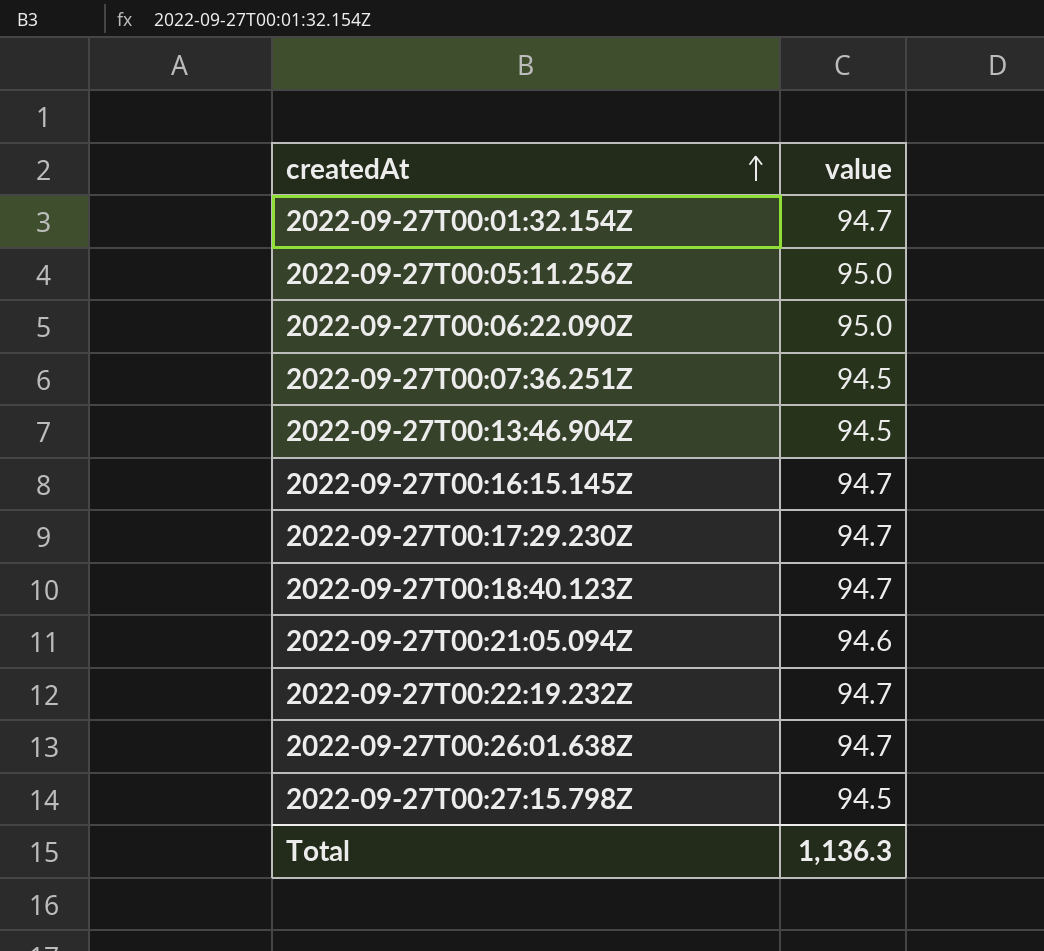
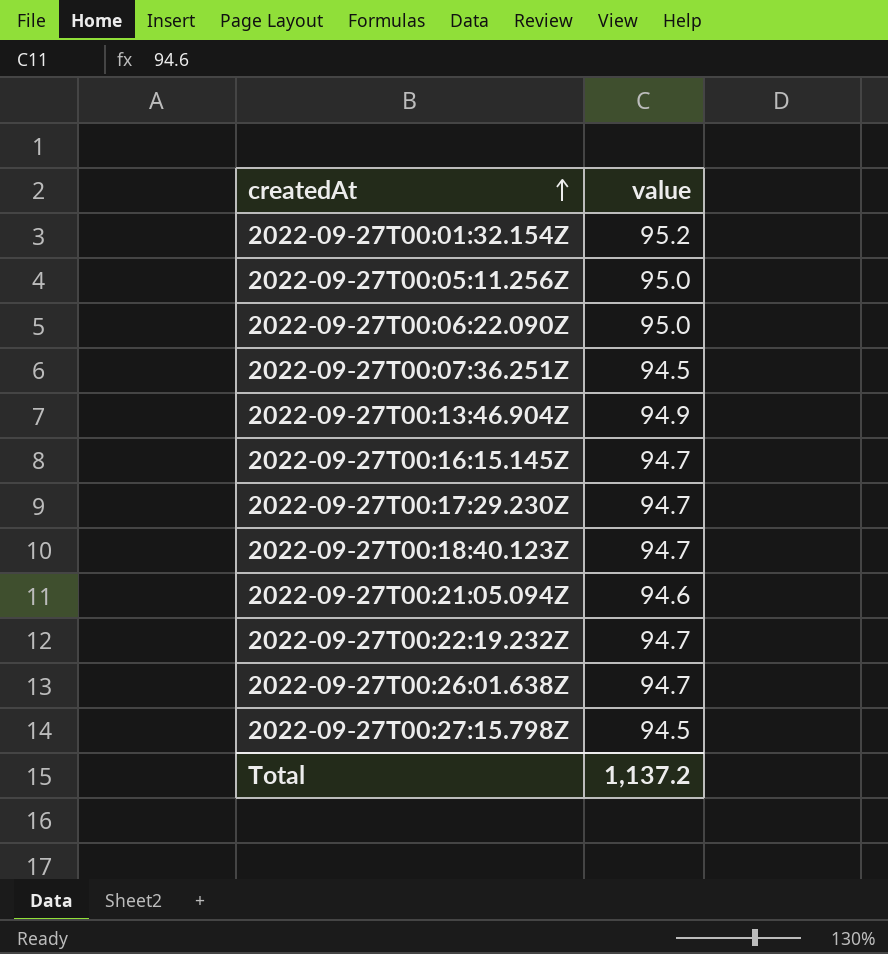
2022-09-27T00:01:32.154Z | value: 94.7 -> 95.2
2022-09-27T00:13:46.904Z | value: 94.5 -> 94.9
Total | value: 1,136.3 -> 1,137.2

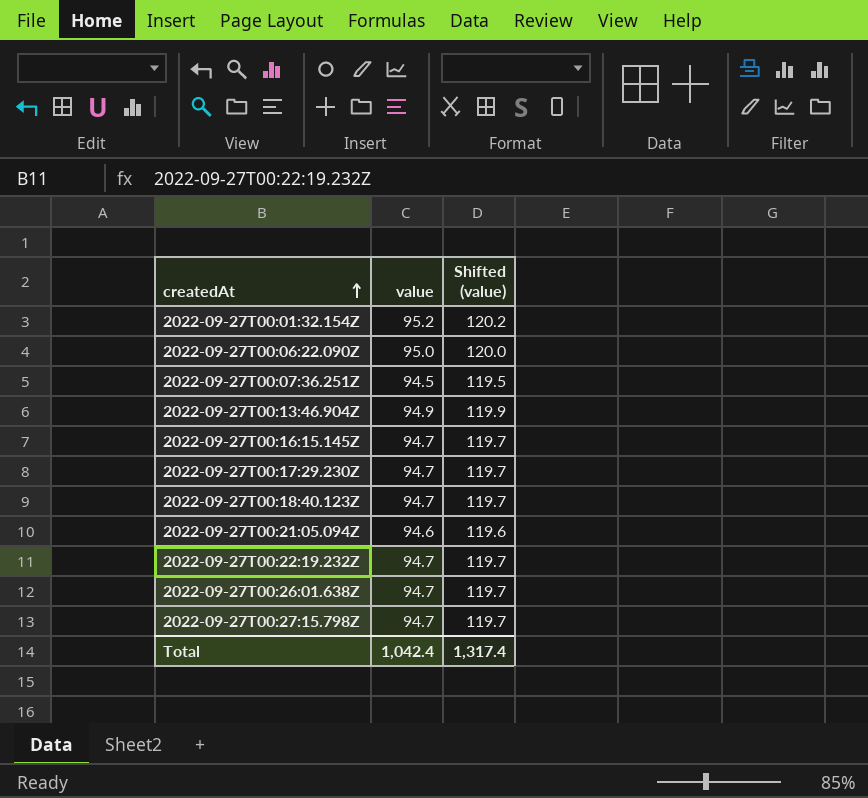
column Shifted (value) | formula: none -> [value] + 25
row 2022-09-27T00:05:11.256Z: 95.0 -> none
2022-09-27T00:27:15.798Z | value: 94.5 -> 94.7
Total | value: 1,137.2 -> 1,042.4

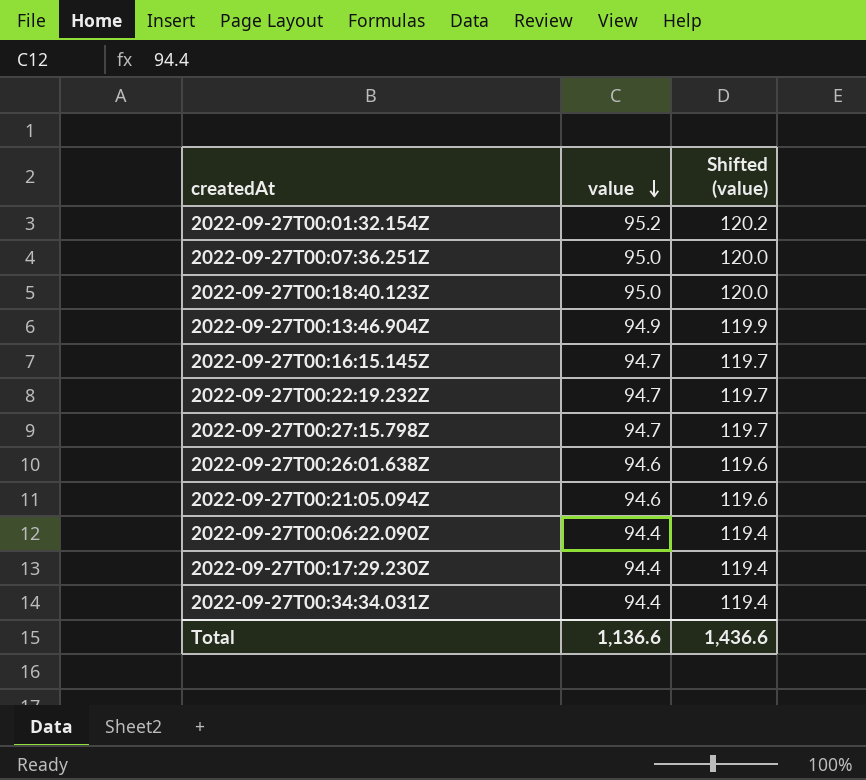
row order: createdAt ascending -> value descending
2022-09-27T00:07:36.251Z | value: 94.5 -> 95.0
2022-09-27T00:07:36.251Z | Shifted (value): 119.5 -> 120.0
2022-09-27T00:18:40.123Z | value: 94.7 -> 95.0
2022-09-27T00:18:40.123Z | Shifted (value): 119.7 -> 120.0
2022-09-27T00:26:01.638Z | value: 94.7 -> 94.6
2022-09-27T00:26:01.638Z | Shifted (value): 119.7 -> 119.6
2022-09-27T00:06:22.090Z | value: 95.0 -> 94.4
2022-09-27T00:06:22.090Z | Shifted (value): 120.0 -> 119.4
2022-09-27T00:17:29.230Z | value: 94.7 -> 94.4
2022-09-27T00:17:29.230Z | Shifted (value): 119.7 -> 119.4
row 2022-09-27T00:34:34.031Z: none -> 94.4 | 119.4
Total | value: 1,042.4 -> 1,136.6
Total | Shifted (value): 1,317.4 -> 1,436.6

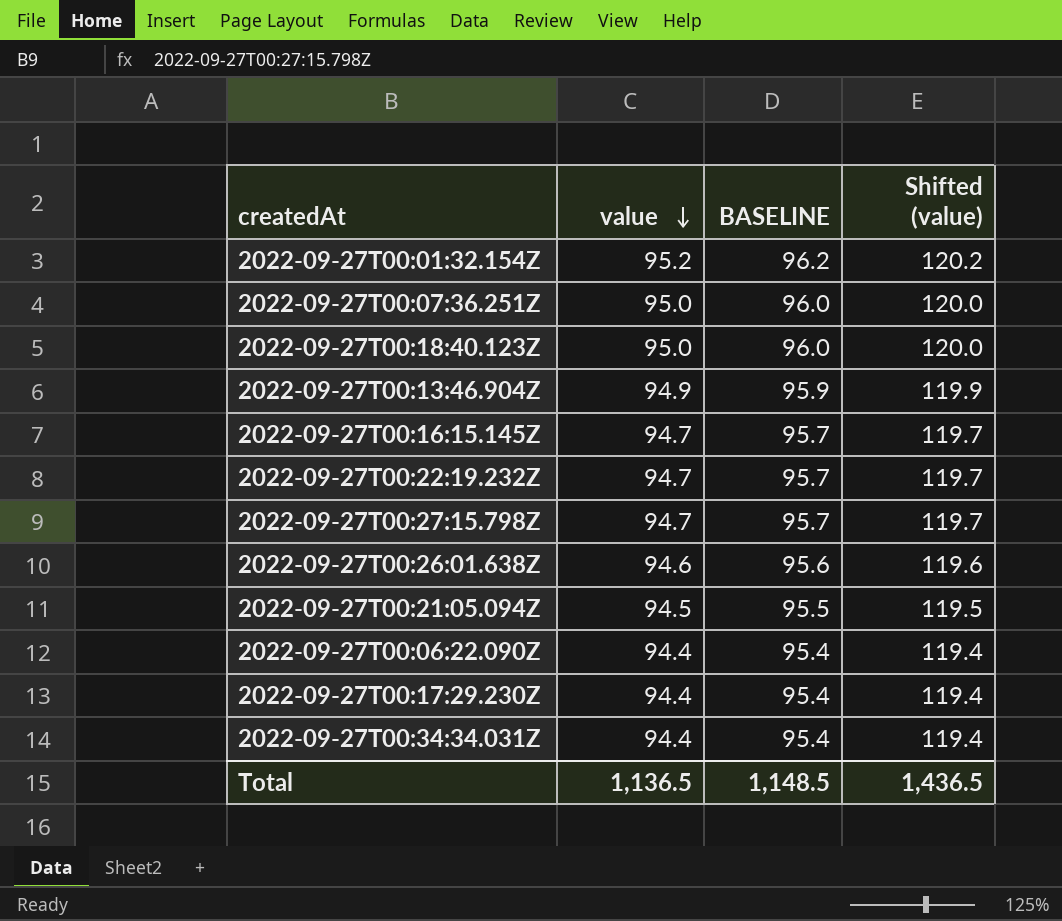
column BASELINE | formula: none -> [value] + 1
2022-09-27T00:21:05.094Z | value: 94.6 -> 94.5
2022-09-27T00:21:05.094Z | Shifted (value): 119.6 -> 119.5
Total | value: 1,136.6 -> 1,136.5
Total | Shifted (value): 1,436.6 -> 1,436.5

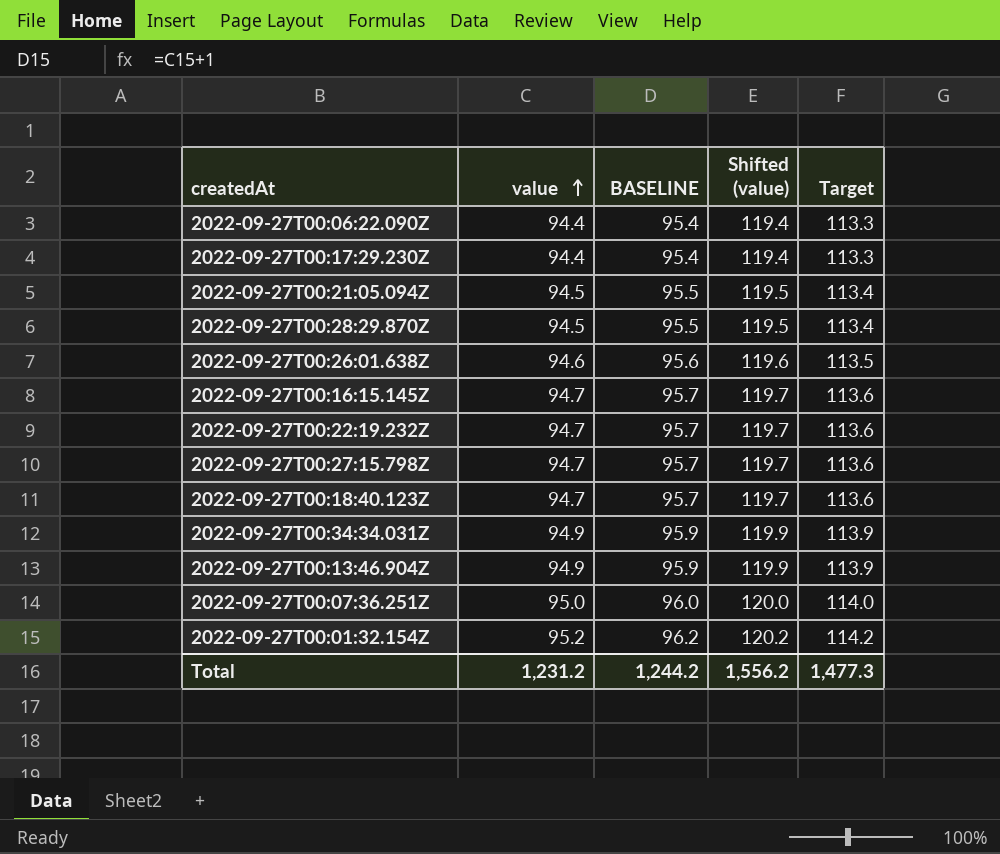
row order: value descending -> value ascending
column Target | formula: none -> [value] * 1.2
row 2022-09-27T00:28:29.870Z: none -> 94.5 | 95.5 | 119.5 | 113.4
2022-09-27T00:18:40.123Z | value: 95.0 -> 94.7
2022-09-27T00:18:40.123Z | BASELINE: 96.0 -> 95.7
2022-09-27T00:18:40.123Z | Shifted (value): 120.0 -> 119.7
2022-09-27T00:34:34.031Z | value: 94.4 -> 94.9
2022-09-27T00:34:34.031Z | BASELINE: 95.4 -> 95.9
2022-09-27T00:34:34.031Z | Shifted (value): 119.4 -> 119.9
Total | value: 1,136.5 -> 1,231.2
Total | BASELINE: 1,148.5 -> 1,244.2
Total | Shifted (value): 1,436.5 -> 1,556.2

